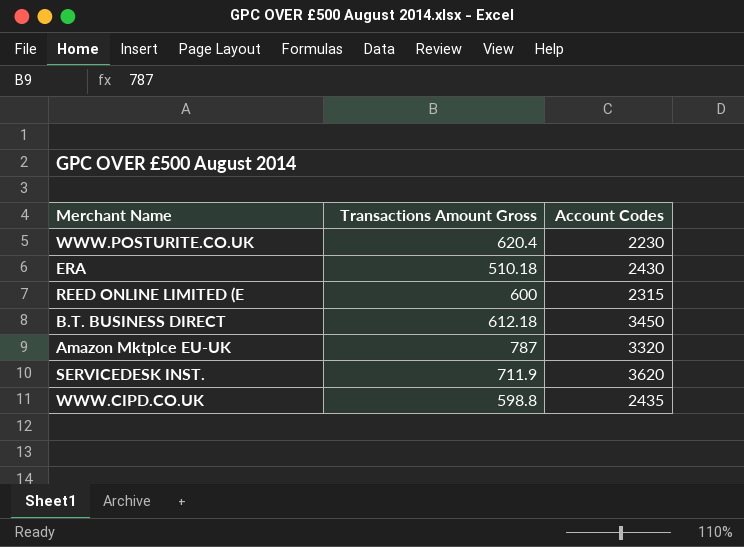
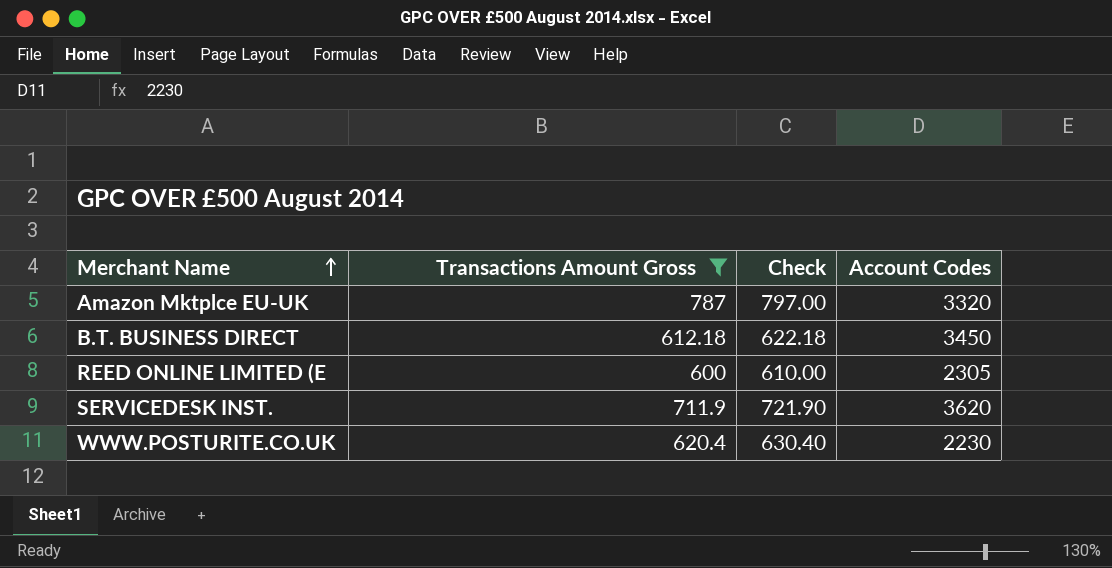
filter: none -> Transactions Amount Gross >= 600
row order: none -> Merchant Name ascending
column Check | formula: none -> [Transactions Amount Gross] + 10
REED ONLINE LIMITED (E | Account Codes: 2315 -> 2305

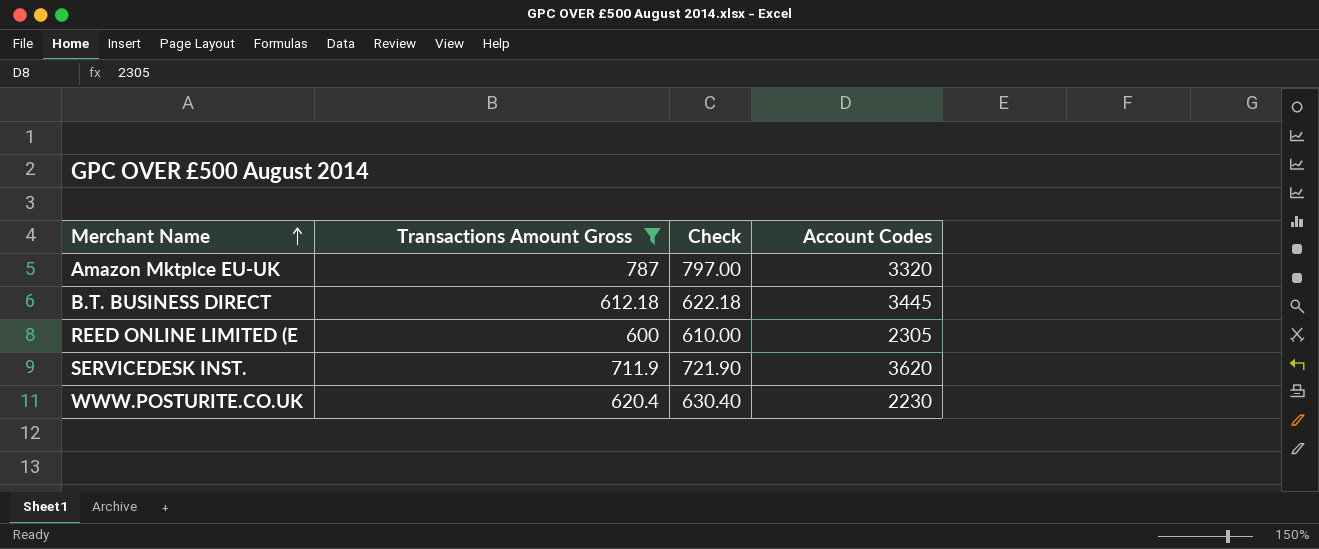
B.T. BUSINESS DIRECT | Account Codes: 3450 -> 3445

